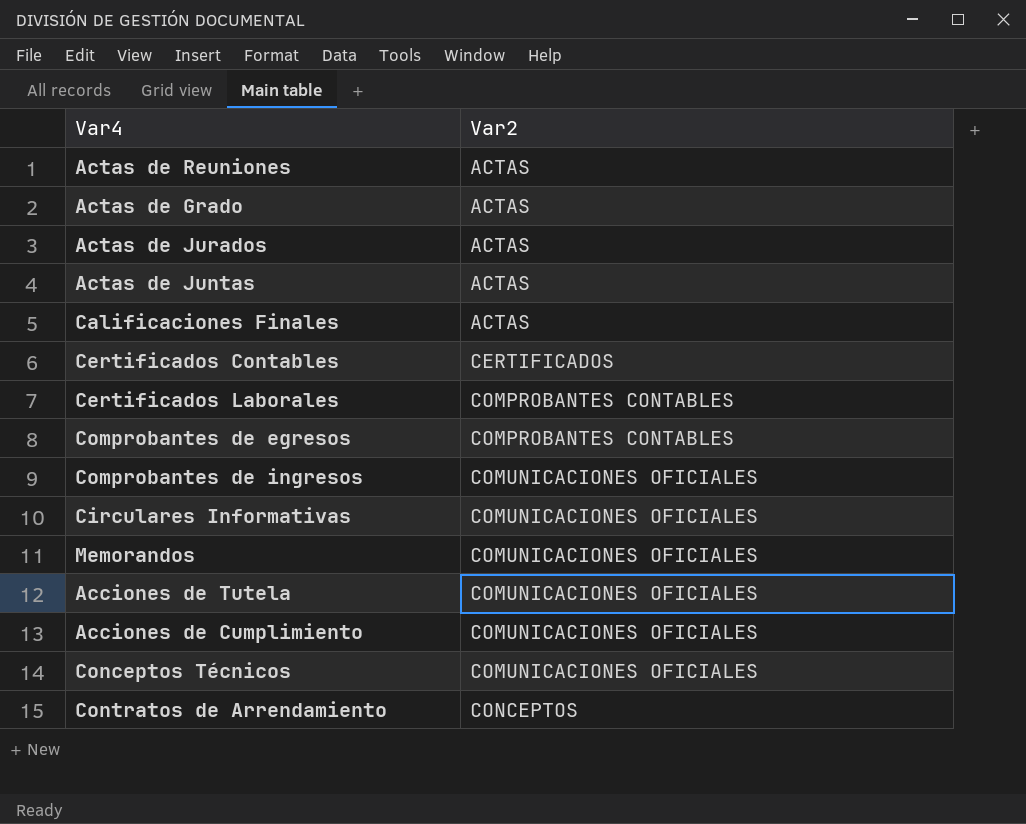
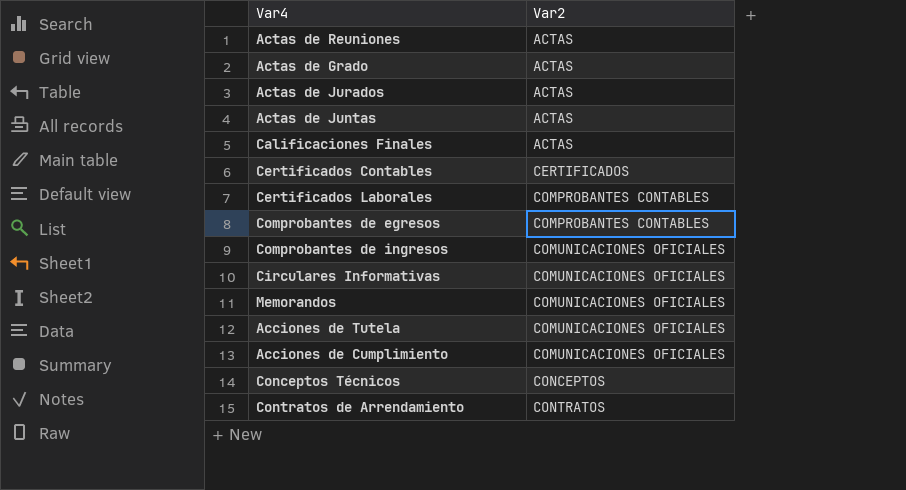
Conceptos Técnicos | Var2: COMUNICACIONES OFICIALES -> CONCEPTOS
Contratos de Arrendamiento | Var2: CONCEPTOS -> CONTRATOS

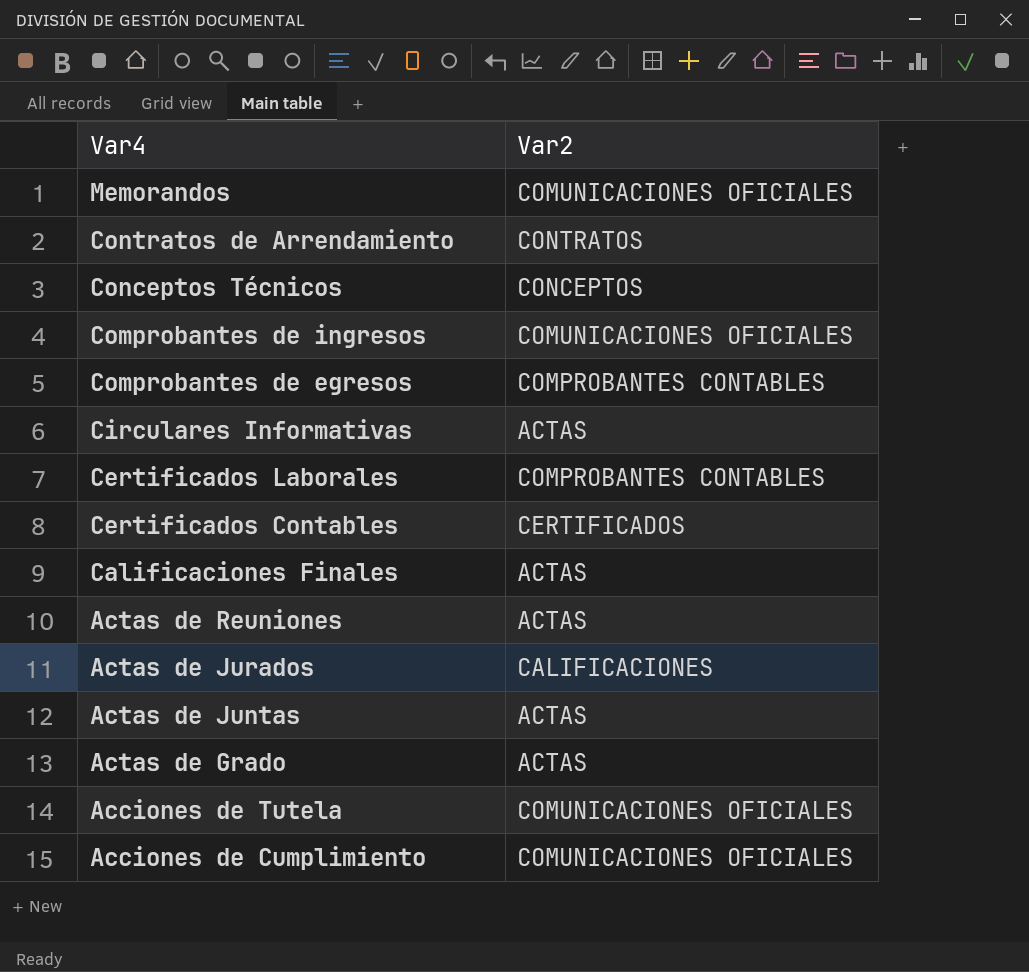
row order: Var2 ascending -> Var4 descending
Circulares Informativas | Var2: COMUNICACIONES OFICIALES -> ACTAS
Actas de Jurados | Var2: ACTAS -> CALIFICACIONES

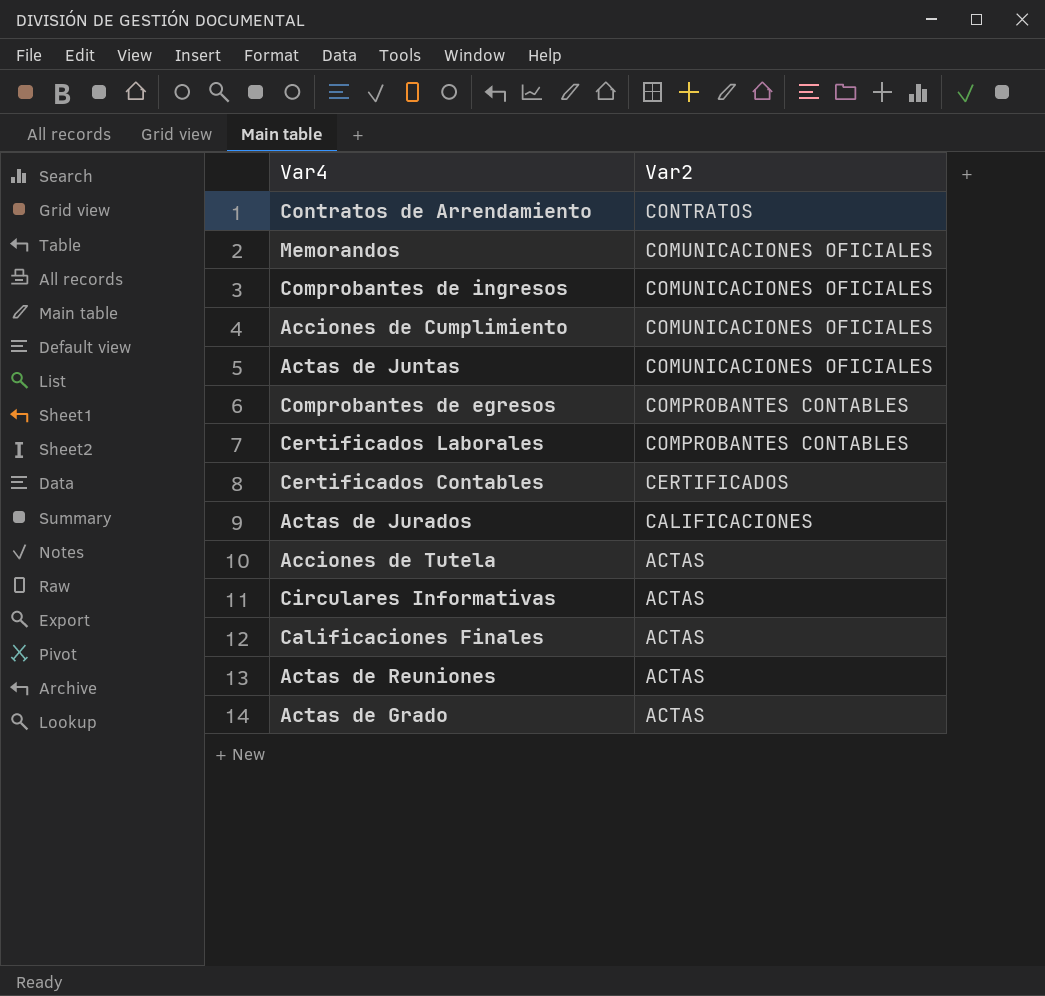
row order: Var4 descending -> Var2 descending
row Conceptos Técnicos: CONCEPTOS -> none
Actas de Juntas | Var2: ACTAS -> COMUNICACIONES OFICIALES
Acciones de Tutela | Var2: COMUNICACIONES OFICIALES -> ACTAS

